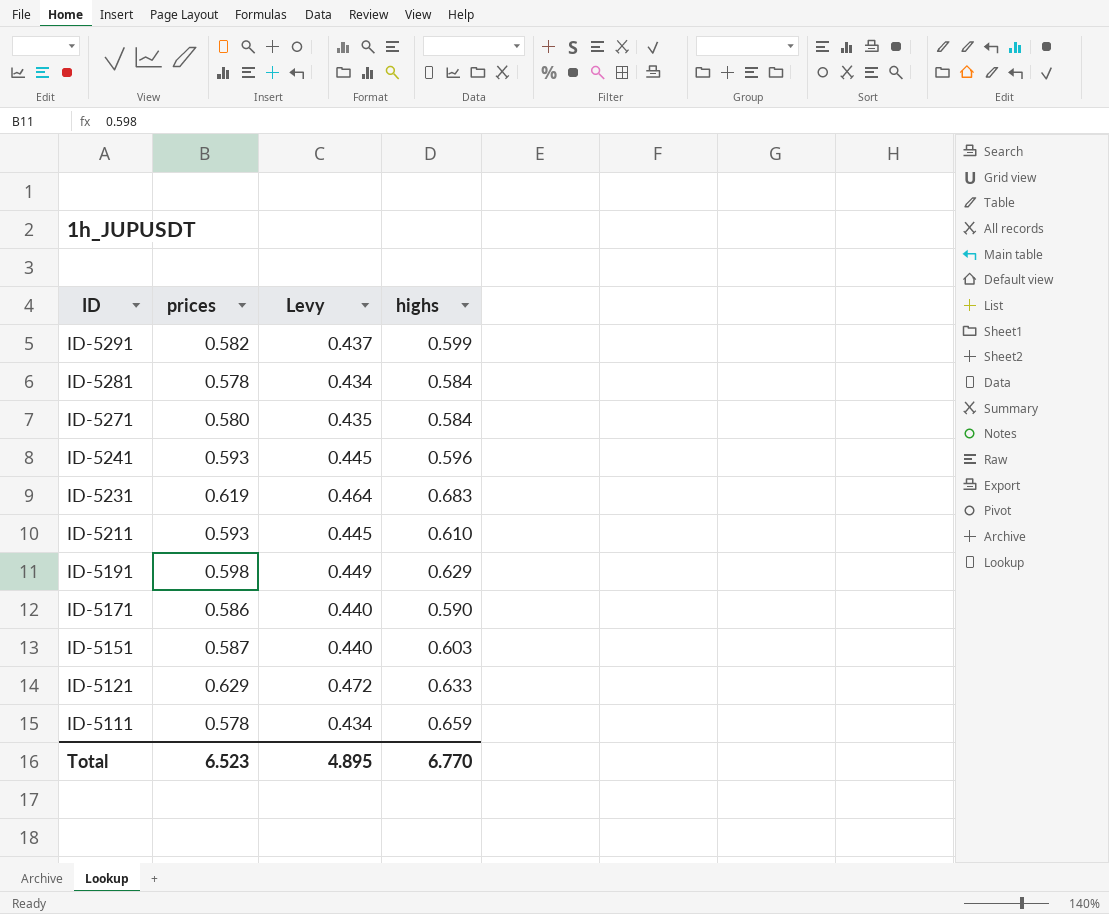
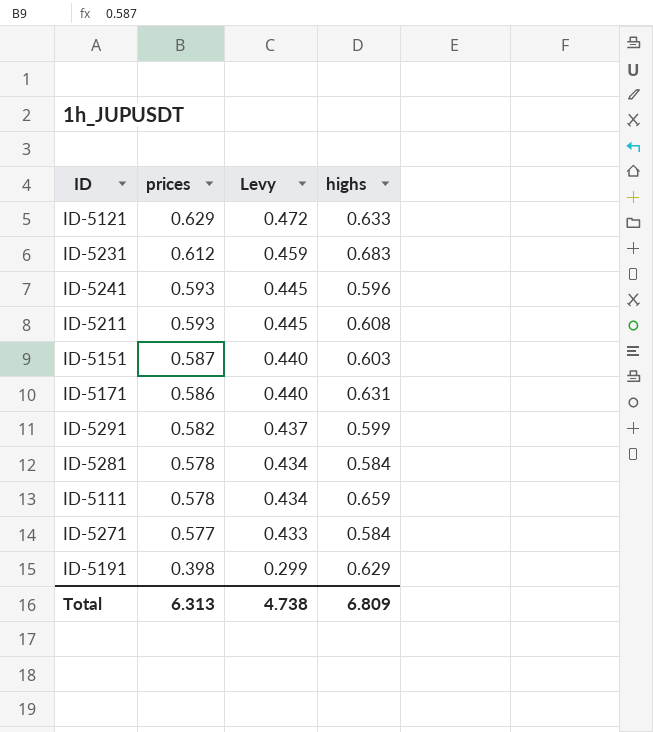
row order: ID descending -> prices descending
ID-5231 | prices: 0.619 -> 0.612
ID-5231 | Levy: 0.464 -> 0.459
ID-5211 | highs: 0.610 -> 0.608
ID-5171 | highs: 0.590 -> 0.631
ID-5271 | prices: 0.580 -> 0.577
ID-5271 | Levy: 0.435 -> 0.433
ID-5191 | prices: 0.598 -> 0.398
ID-5191 | Levy: 0.449 -> 0.299
Total | prices: 6.523 -> 6.313
Total | Levy: 4.895 -> 4.738
Total | highs: 6.770 -> 6.809

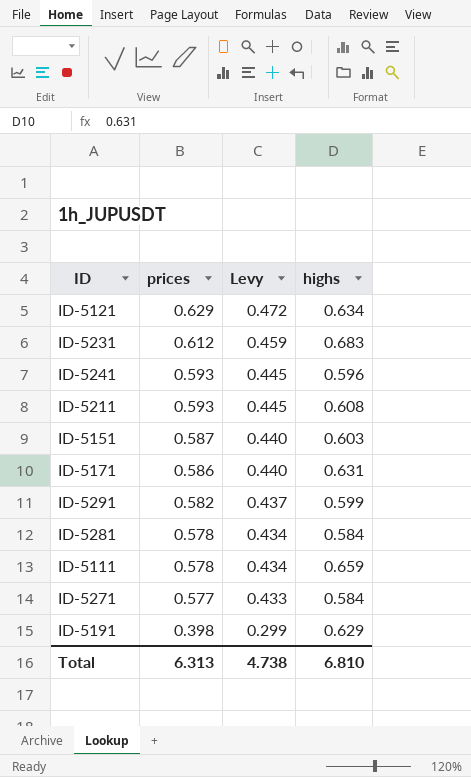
ID-5121 | highs: 0.633 -> 0.634
Total | highs: 6.809 -> 6.810

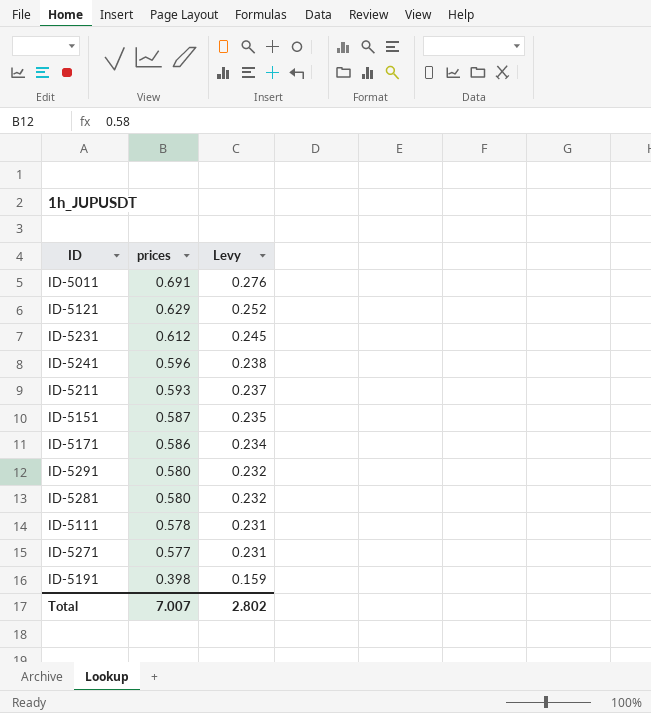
column highs | position: 4 -> none
column Levy | formula: [prices] * 0.75 -> [prices] * 0.4
row ID-5011: none -> 0.691 | 0.276
ID-5241 | prices: 0.593 -> 0.596
ID-5291 | prices: 0.582 -> 0.580
ID-5281 | prices: 0.578 -> 0.580
Total | prices: 6.313 -> 7.007
Total | Levy: 4.738 -> 2.802

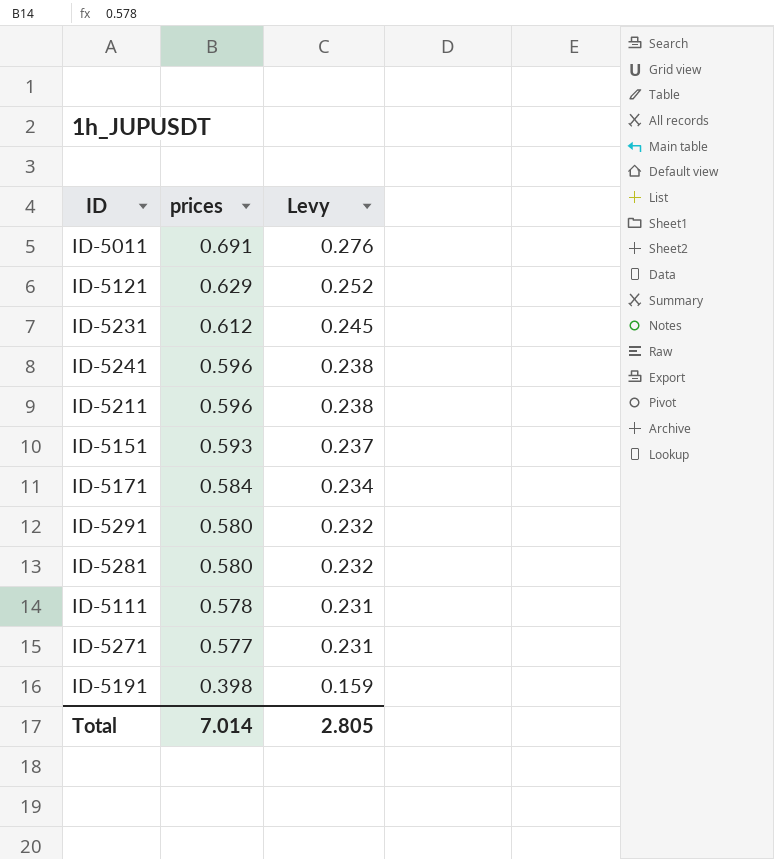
ID-5211 | prices: 0.593 -> 0.596
ID-5211 | Levy: 0.237 -> 0.238
ID-5151 | prices: 0.587 -> 0.593
ID-5151 | Levy: 0.235 -> 0.237
ID-5171 | prices: 0.586 -> 0.584
Total | prices: 7.007 -> 7.014
Total | Levy: 2.802 -> 2.805

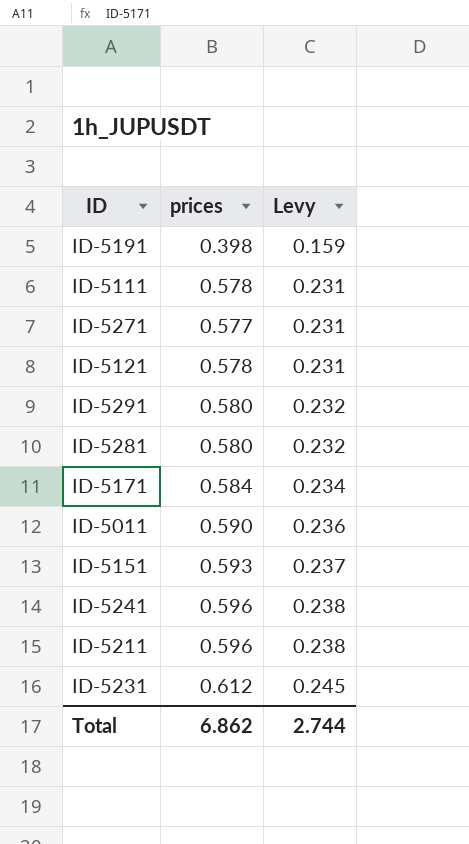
row order: prices descending -> Levy ascending
ID-5121 | prices: 0.629 -> 0.578
ID-5121 | Levy: 0.252 -> 0.231
ID-5011 | prices: 0.691 -> 0.590
ID-5011 | Levy: 0.276 -> 0.236
Total | prices: 7.014 -> 6.862
Total | Levy: 2.805 -> 2.744

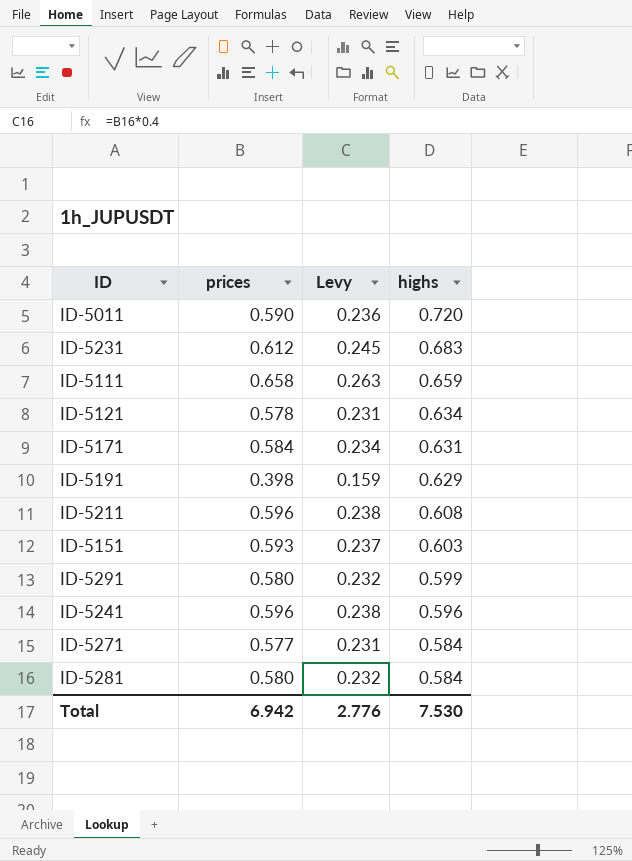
row order: Levy ascending -> highs descending
column highs | position: none -> 4
ID-5111 | prices: 0.578 -> 0.658
ID-5111 | Levy: 0.231 -> 0.263
Total | prices: 6.862 -> 6.942
Total | Levy: 2.744 -> 2.776

